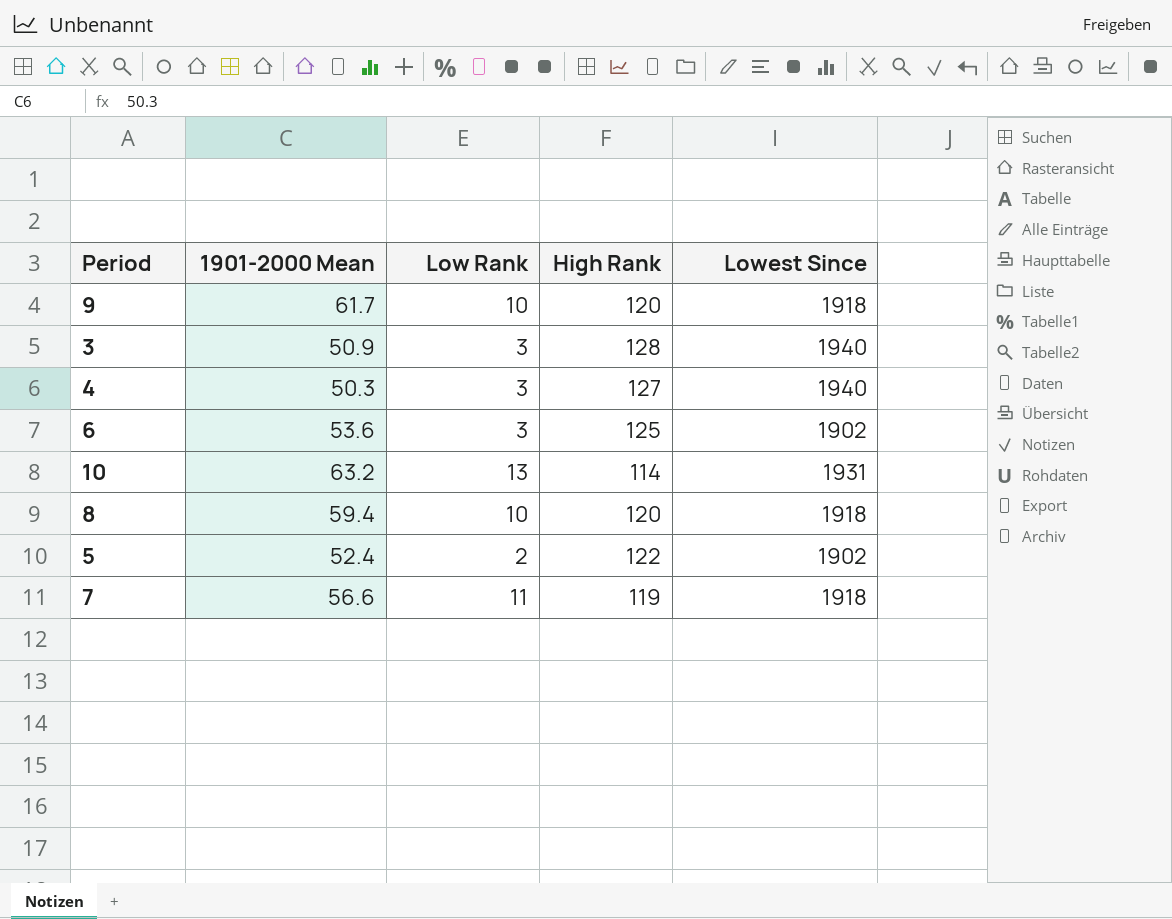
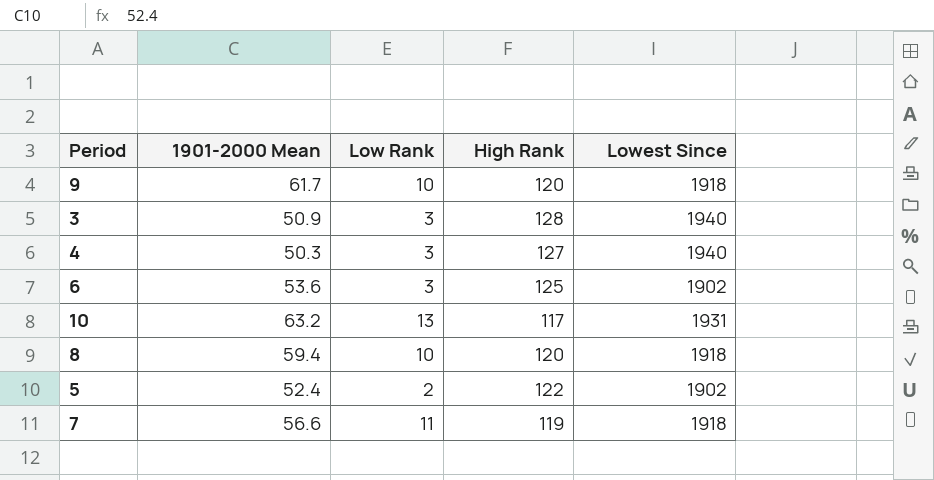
10 | High Rank: 114 -> 117

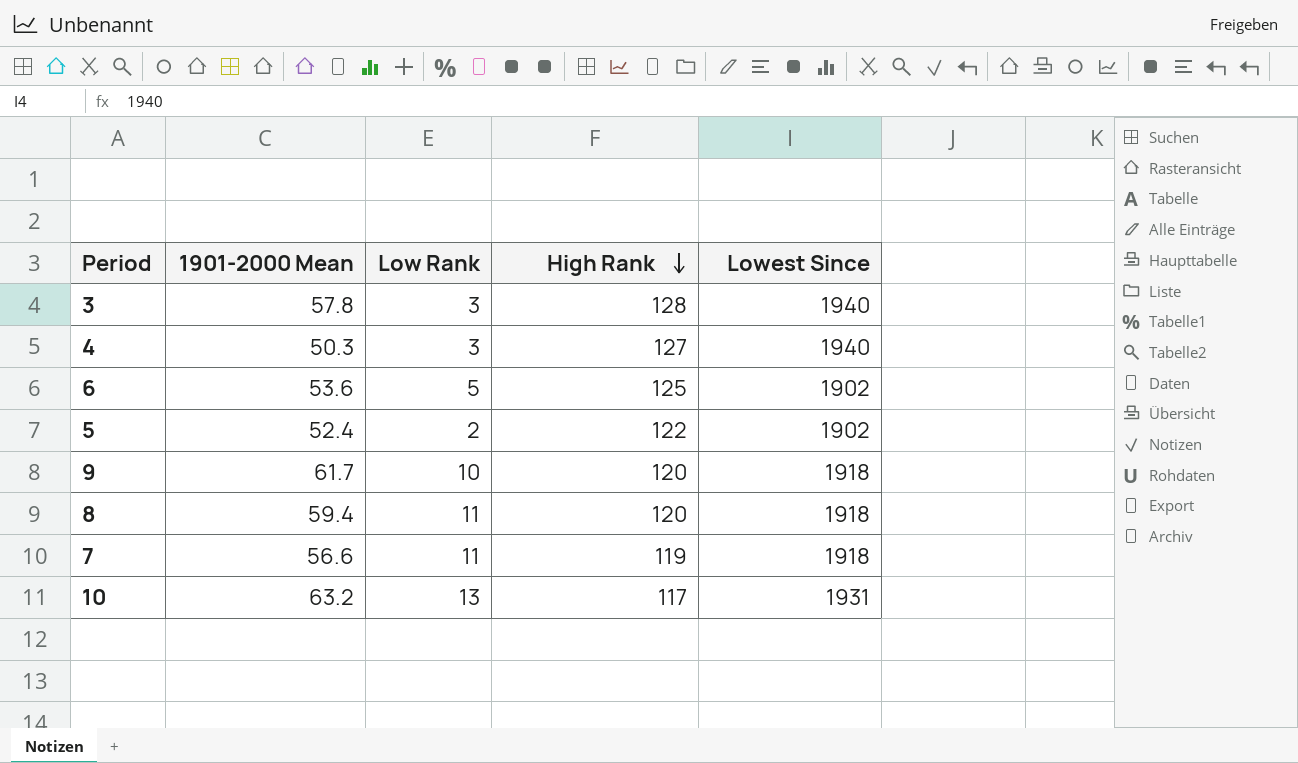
row order: none -> High Rank descending
3 | 1901-2000 Mean: 50.9 -> 57.8
6 | Low Rank: 3 -> 5
8 | Low Rank: 10 -> 11

